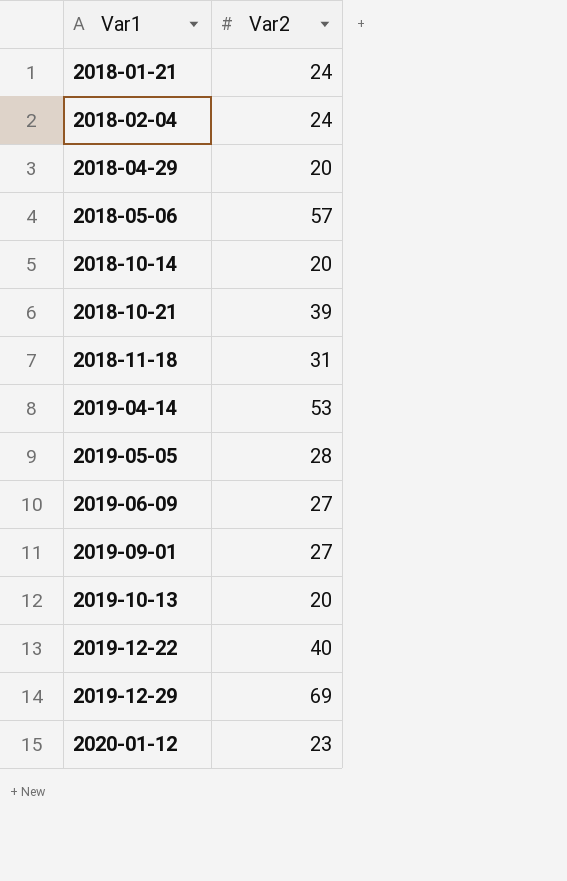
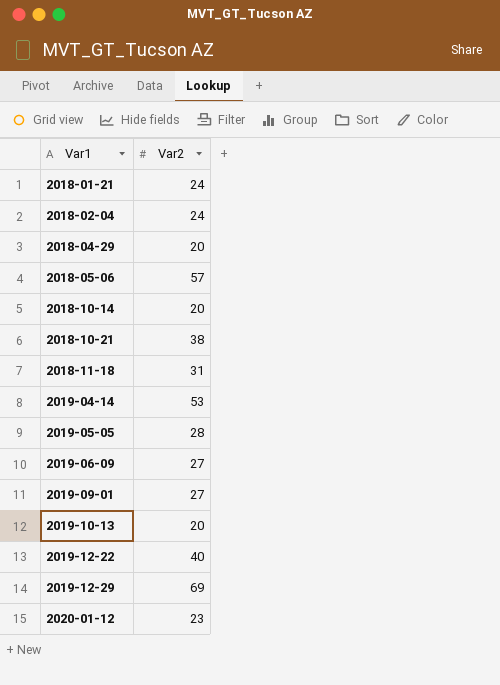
2018-10-21 | Var2: 39 -> 38

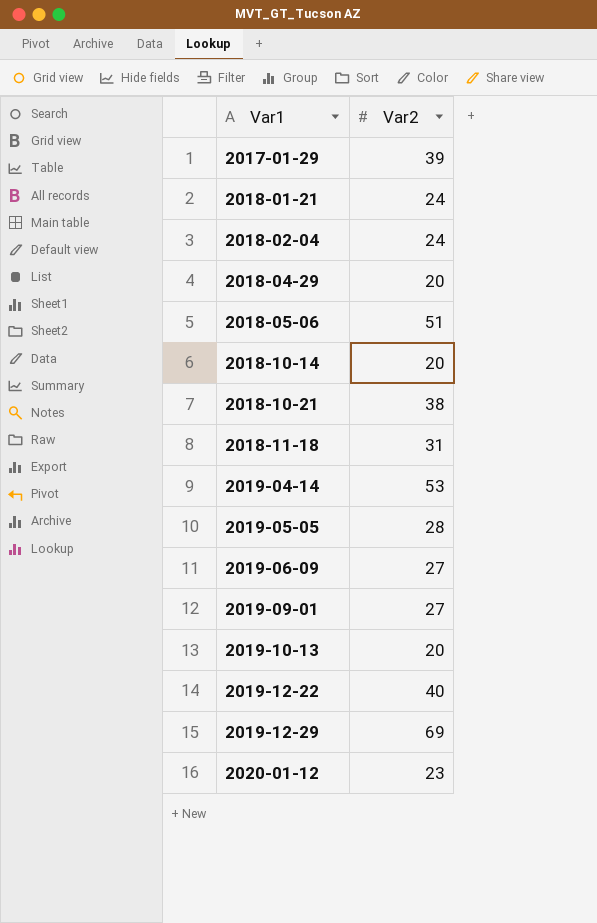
row 2017-01-29: none -> 39
2018-05-06 | Var2: 57 -> 51

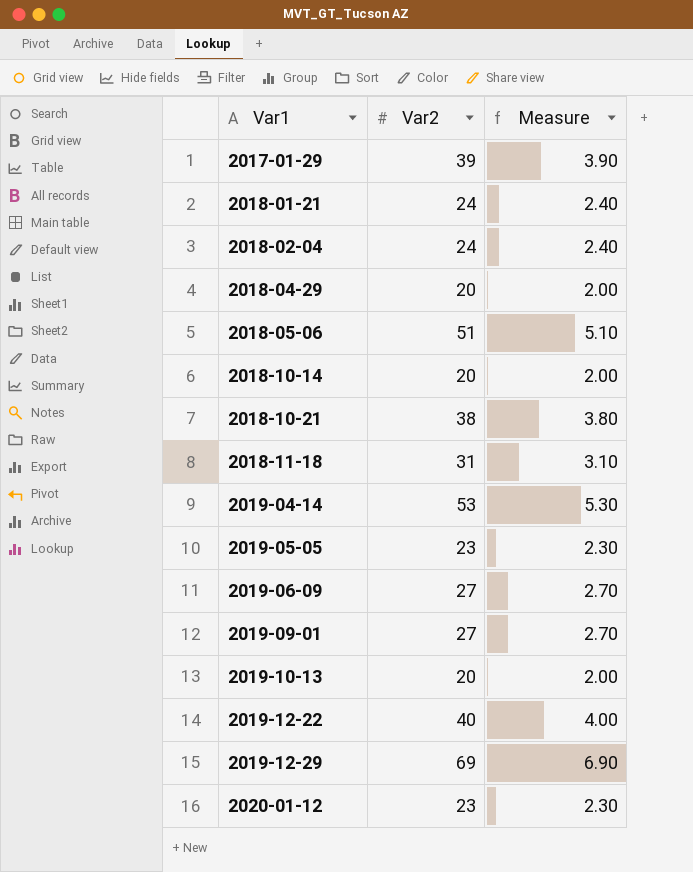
column Measure | formula: none -> [Var2] * 0.1
2019-05-05 | Var2: 28 -> 23

